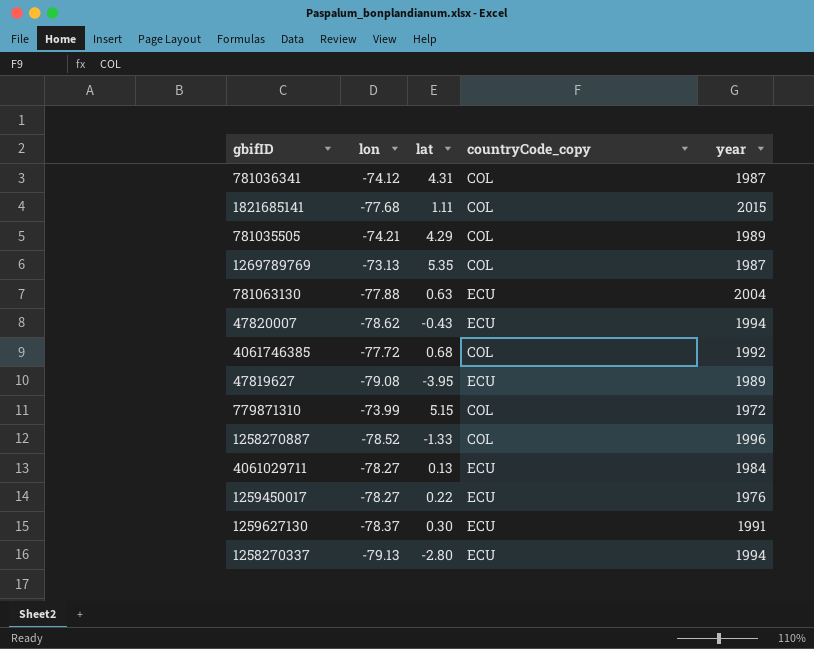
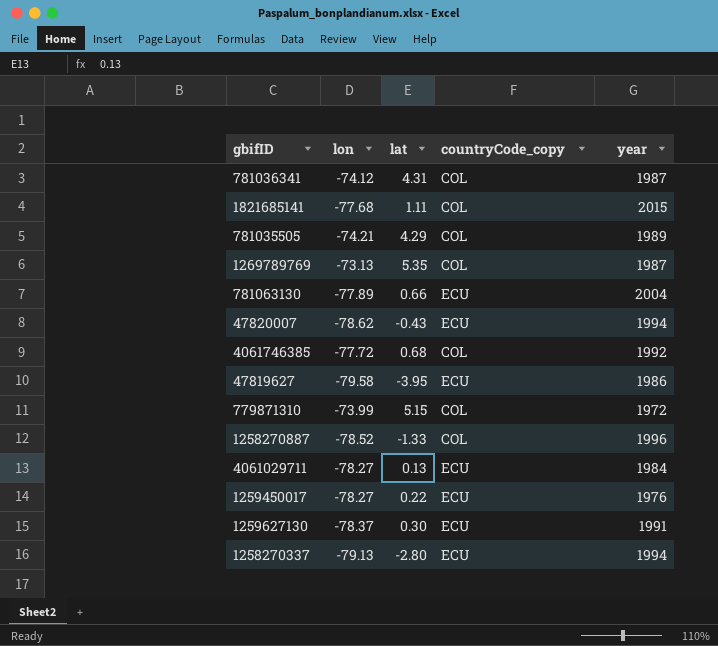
781063130 | lon: -77.88 -> -77.89
781063130 | lat: 0.63 -> 0.66
47819627 | lon: -79.08 -> -79.58
47819627 | year: 1989 -> 1986

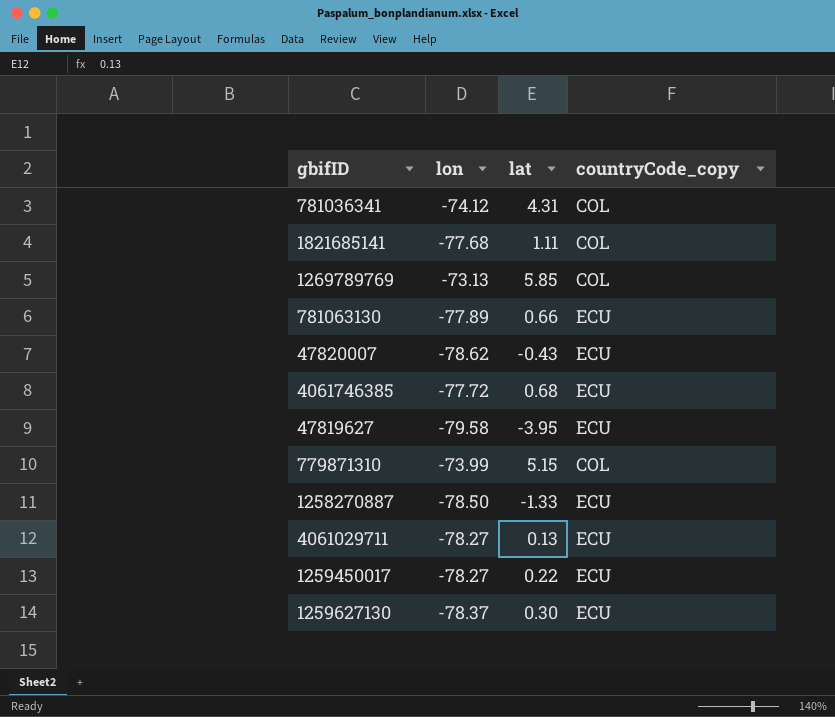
column year | position: 5 -> none
row 781035505: -74.21 | 4.29 | COL | 1989 -> none
row 1258270337: -79.13 | -2.80 | ECU | 1994 -> none
1269789769 | lat: 5.35 -> 5.85
4061746385 | countryCode_copy: COL -> ECU
1258270887 | lon: -78.52 -> -78.50
1258270887 | countryCode_copy: COL -> ECU

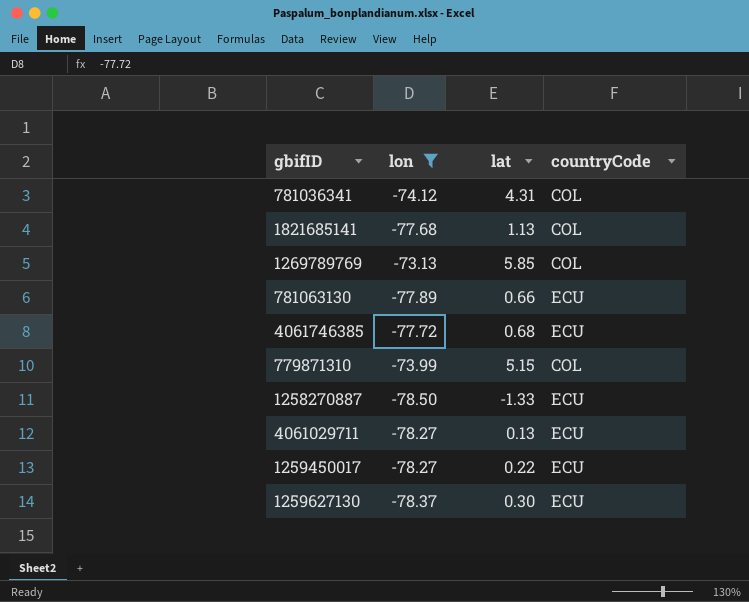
filter: none -> lon >= -78.50
column name: countryCode_copy -> countryCode
1821685141 | lat: 1.11 -> 1.13

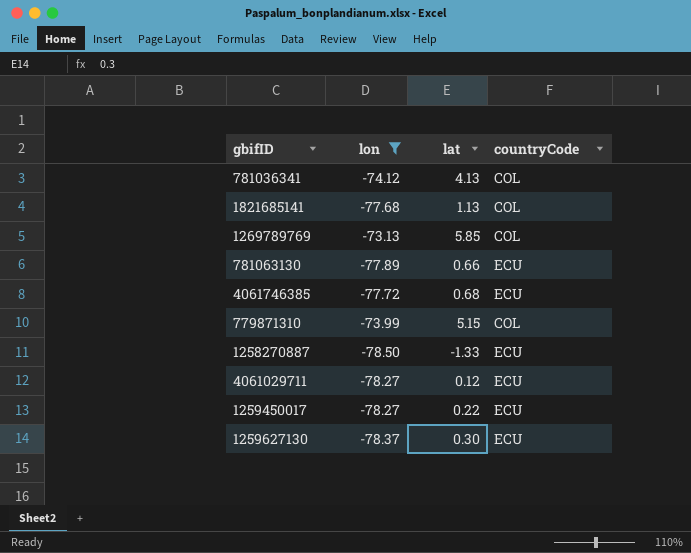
781036341 | lat: 4.31 -> 4.13
4061029711 | lat: 0.13 -> 0.12

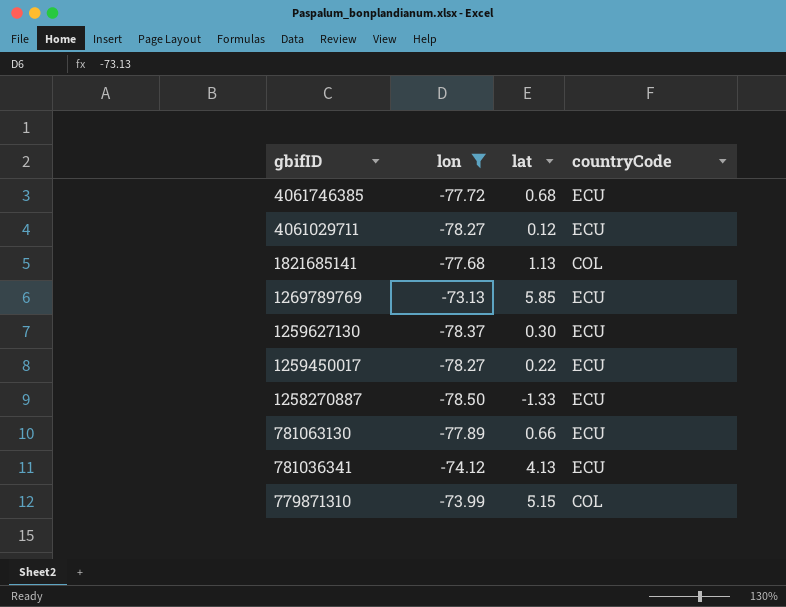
row order: none -> gbifID descending
1269789769 | countryCode: COL -> ECU
781036341 | countryCode: COL -> ECU

